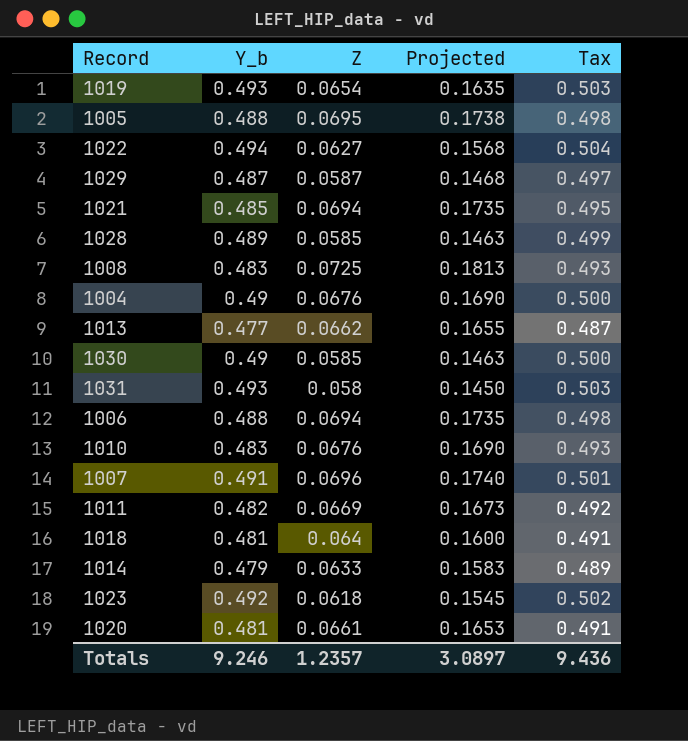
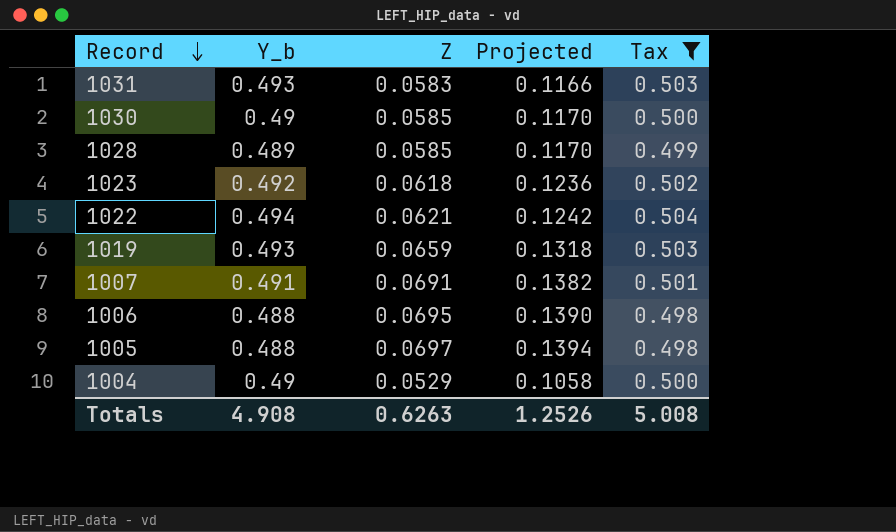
filter: none -> Tax >= 0.498
row order: none -> Record descending
column Projected | formula: [Z] * 2.5 -> [Z] * 2
1031 | Z: 0.058 -> 0.0583
1022 | Z: 0.0627 -> 0.0621
1019 | Z: 0.0654 -> 0.0659
1007 | Z: 0.0696 -> 0.0691
1006 | Z: 0.0694 -> 0.0695
1005 | Z: 0.0695 -> 0.0697
1004 | Z: 0.0676 -> 0.0529
Totals | Y_b: 9.246 -> 4.908
Totals | Z: 1.2357 -> 0.6263
Totals | Projected: 3.0897 -> 1.2526
Totals | Tax: 9.436 -> 5.008

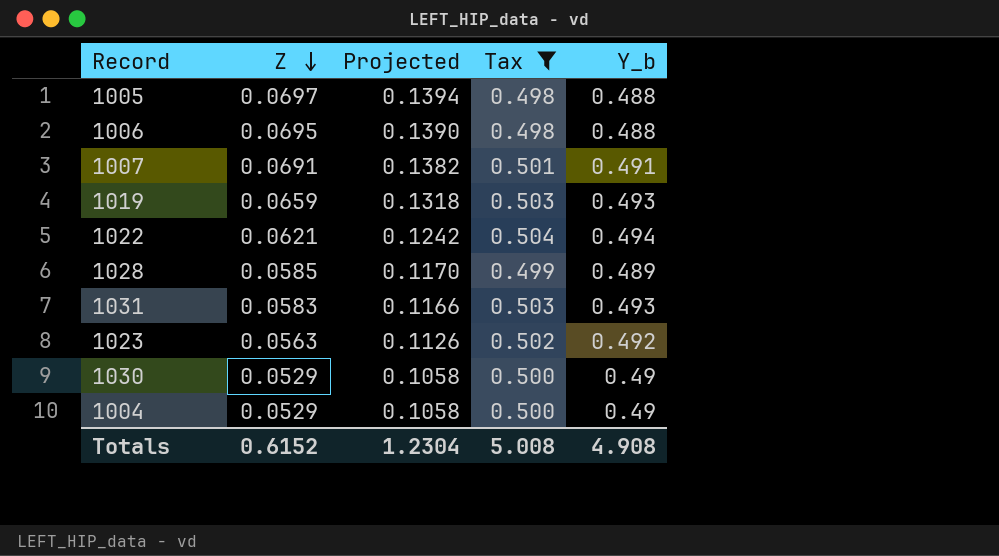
row order: Record descending -> Z descending
column Y_b | position: 2 -> 5
1023 | Z: 0.0618 -> 0.0563
1023 | Projected: 0.1236 -> 0.1126
1030 | Z: 0.0585 -> 0.0529
1030 | Projected: 0.1170 -> 0.1058
Totals | Z: 0.6263 -> 0.6152
Totals | Projected: 1.2526 -> 1.2304

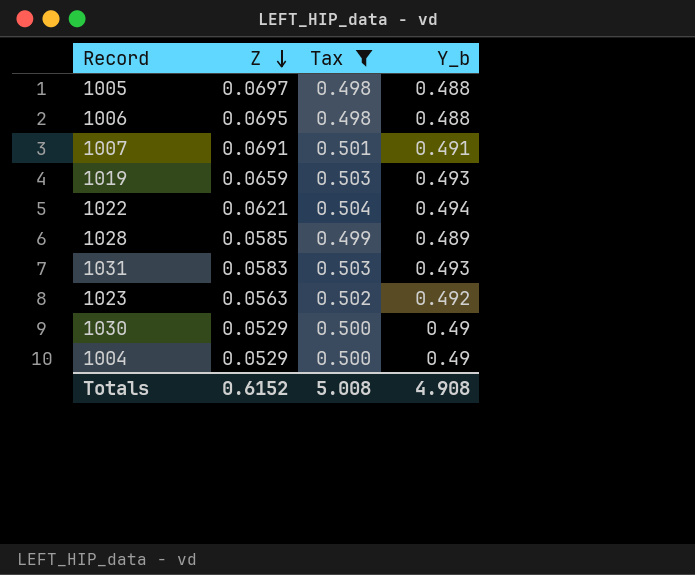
column Projected | formula: [Z] * 2 -> none

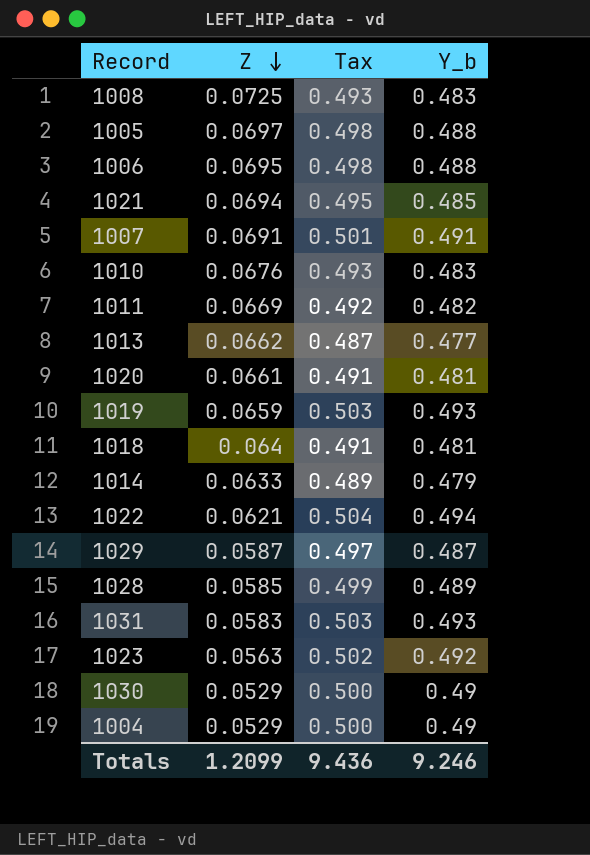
filter: Tax >= 0.498 -> none
Totals | Z: 0.6152 -> 1.2099
Totals | Tax: 5.008 -> 9.436
Totals | Y_b: 4.908 -> 9.246

